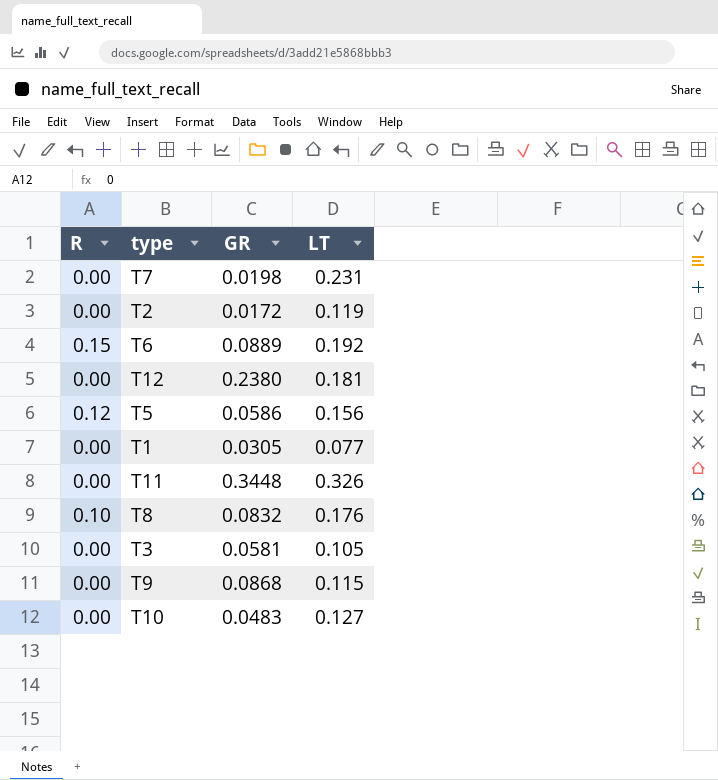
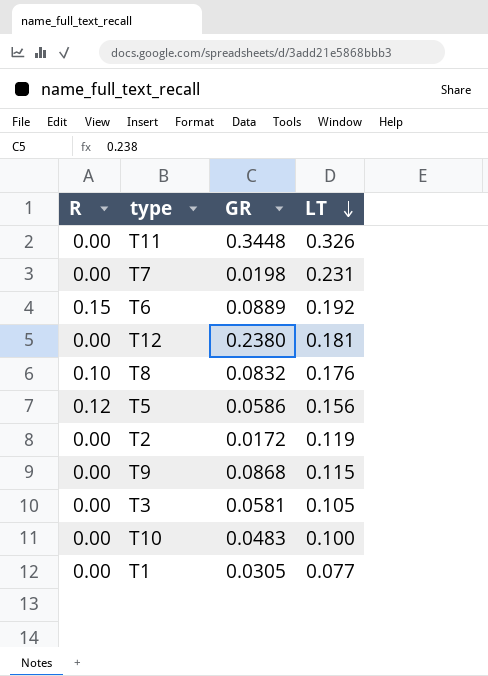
row order: none -> LT descending
T10 | LT: 0.127 -> 0.100

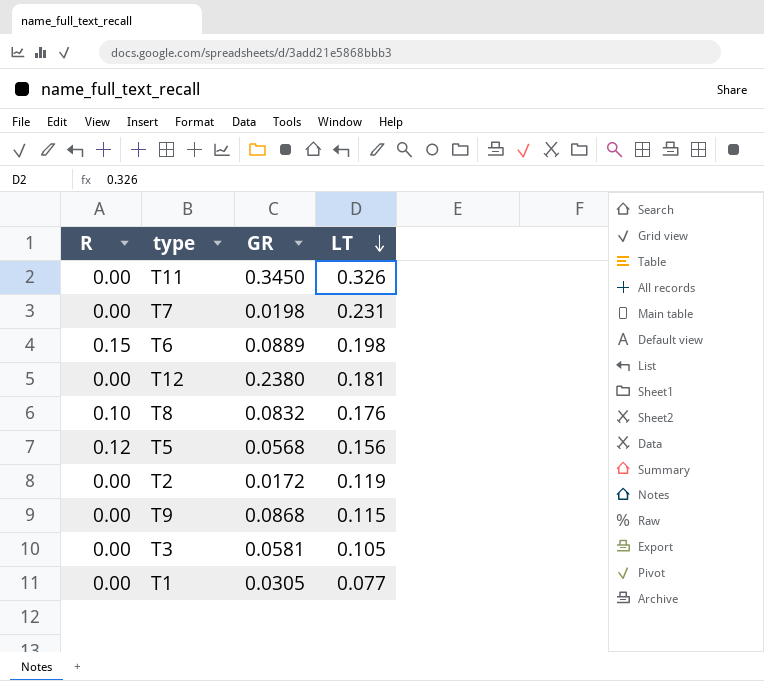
row T10: 0.00 | 0.0483 | 0.100 -> none
T11 | GR: 0.3448 -> 0.3450
T6 | LT: 0.192 -> 0.198
T5 | GR: 0.0586 -> 0.0568

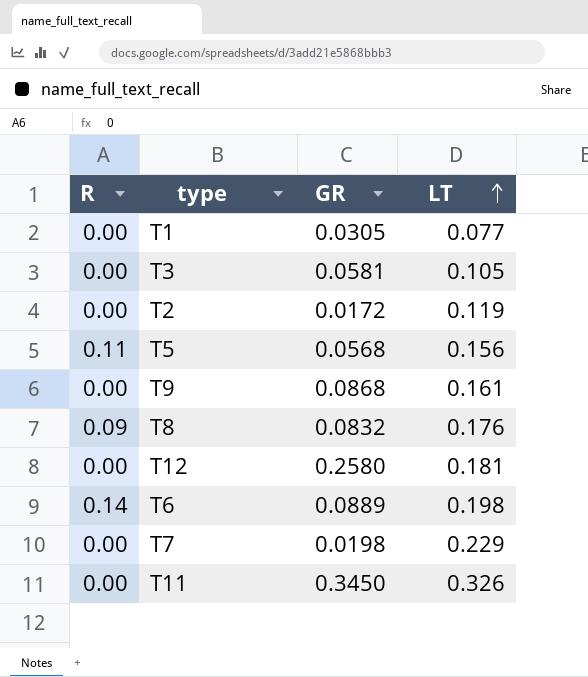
row order: LT descending -> LT ascending
T5 | R: 0.12 -> 0.11
T9 | LT: 0.115 -> 0.161
T8 | R: 0.10 -> 0.09
T12 | GR: 0.2380 -> 0.2580
T6 | R: 0.15 -> 0.14
T7 | LT: 0.231 -> 0.229

